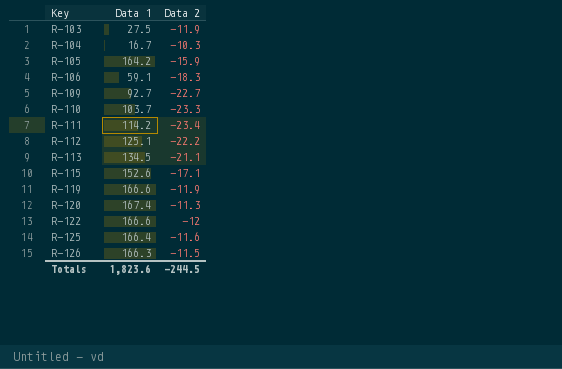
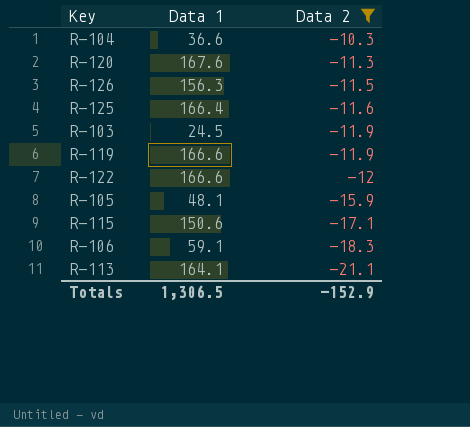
filter: none -> Data 2 >= -21.1
row order: Key ascending -> Data 2 descending
R-104 | Data 1: 16.7 -> 36.6
R-120 | Data 1: 167.4 -> 167.6
R-126 | Data 1: 166.3 -> 156.3
R-103 | Data 1: 27.5 -> 24.5
R-105 | Data 1: 164.2 -> 48.1
R-115 | Data 1: 152.6 -> 150.6
R-113 | Data 1: 134.5 -> 164.1
Totals | Data 1: 1,823.6 -> 1,306.5
Totals | Data 2: -244.5 -> -152.9

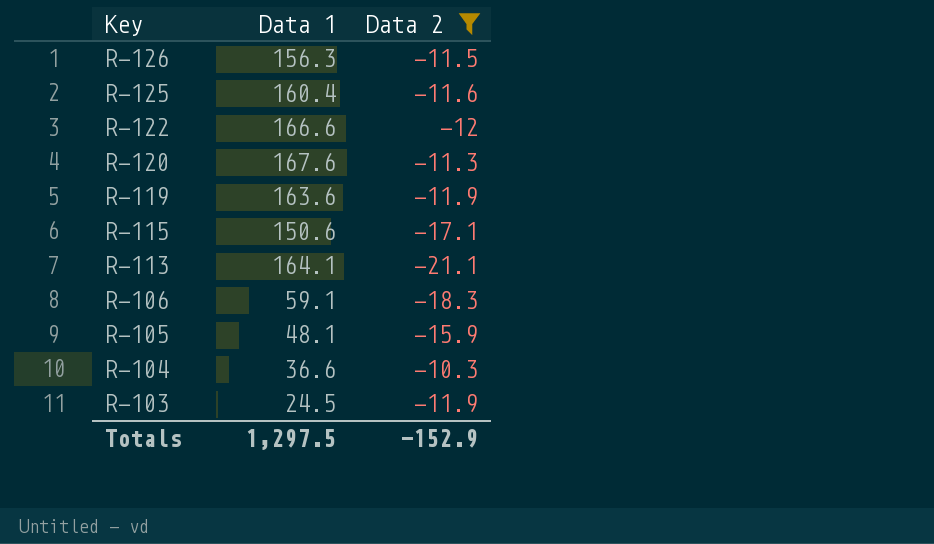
row order: Data 2 descending -> Key descending
R-125 | Data 1: 166.4 -> 160.4
R-119 | Data 1: 166.6 -> 163.6
Totals | Data 1: 1,306.5 -> 1,297.5

